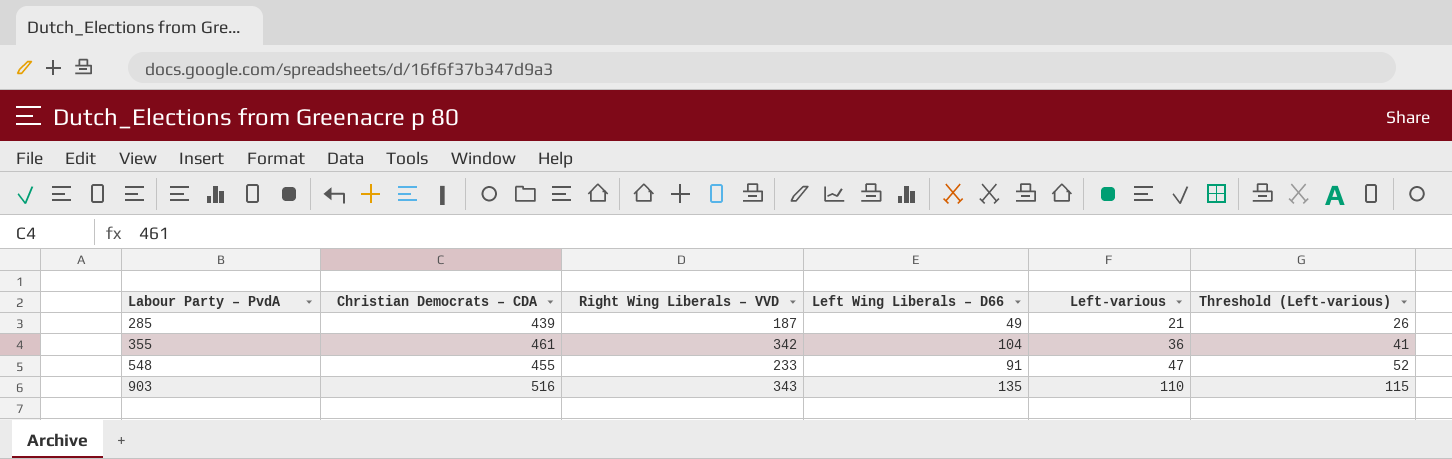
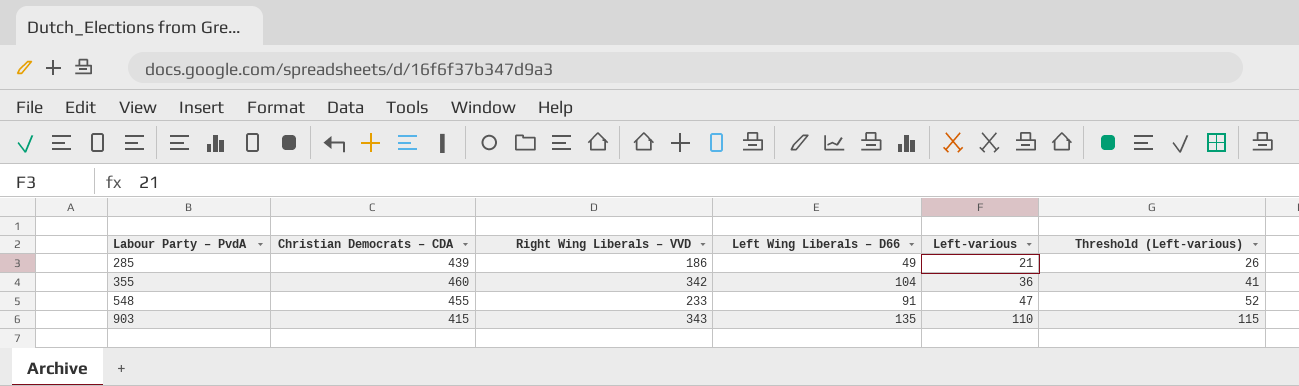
285 | Right Wing Liberals – VVD: 187 -> 186
355 | Christian Democrats – CDA: 461 -> 460
903 | Christian Democrats – CDA: 516 -> 415

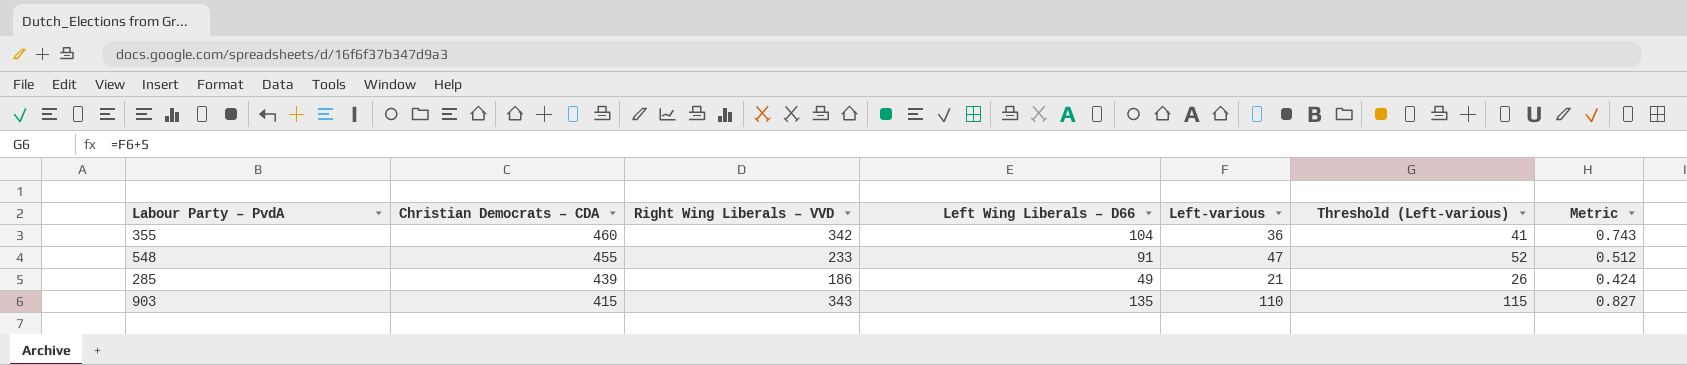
row order: Labour Party – PvdA ascending -> Christian Democrats – CDA descending
column Metric | formula: none -> [Right Wing Liberals – VVD] / [Christian Democrats – CDA]

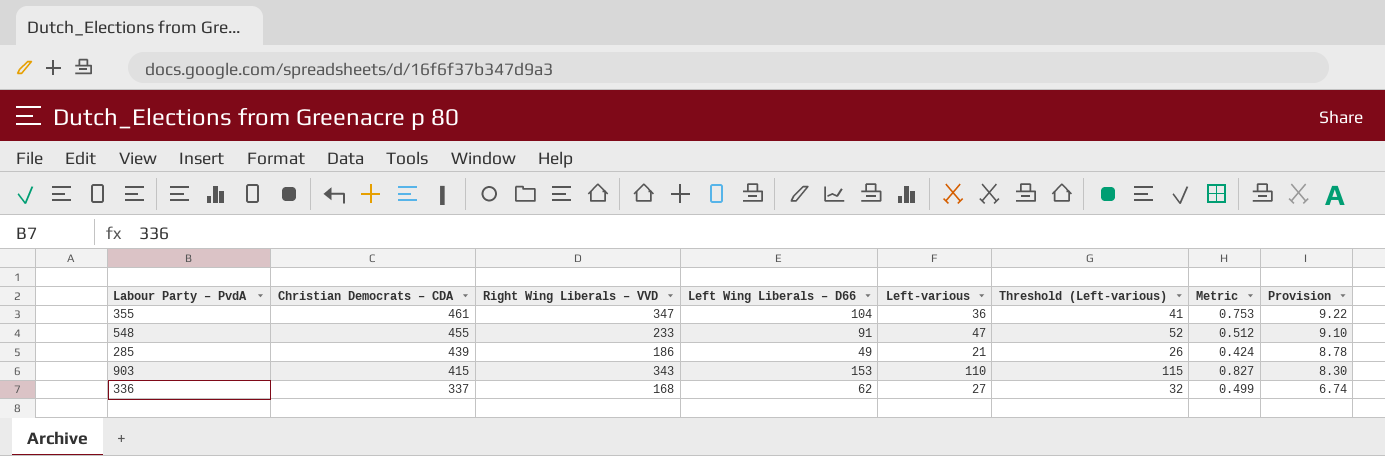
column Provision | formula: none -> [Christian Democrats – CDA] * 0.02
355 | Christian Democrats – CDA: 460 -> 461
355 | Right Wing Liberals – VVD: 342 -> 347
355 | Metric: 0.743 -> 0.753
903 | Left Wing Liberals – D66: 135 -> 153
row 336: none -> 337 | 168 | 62 | 27 | 32 | 0.499 | 6.74

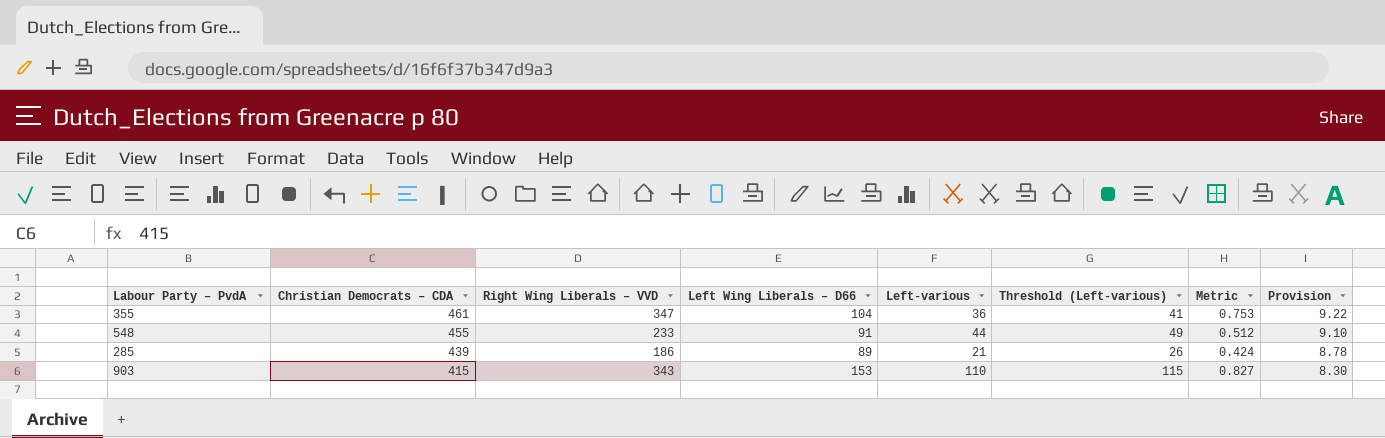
row 336: 337 | 168 | 62 | 27 | 32 | 0.499 | 6.74 -> none
548 | Left-various: 47 -> 44
548 | Threshold (Left-various): 52 -> 49
285 | Left Wing Liberals – D66: 49 -> 89

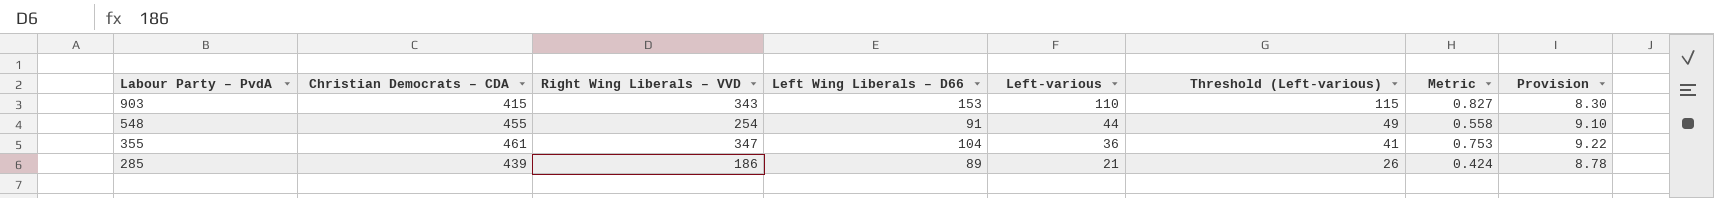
row order: Christian Democrats – CDA descending -> Labour Party – PvdA descending
548 | Right Wing Liberals – VVD: 233 -> 254
548 | Metric: 0.512 -> 0.558

